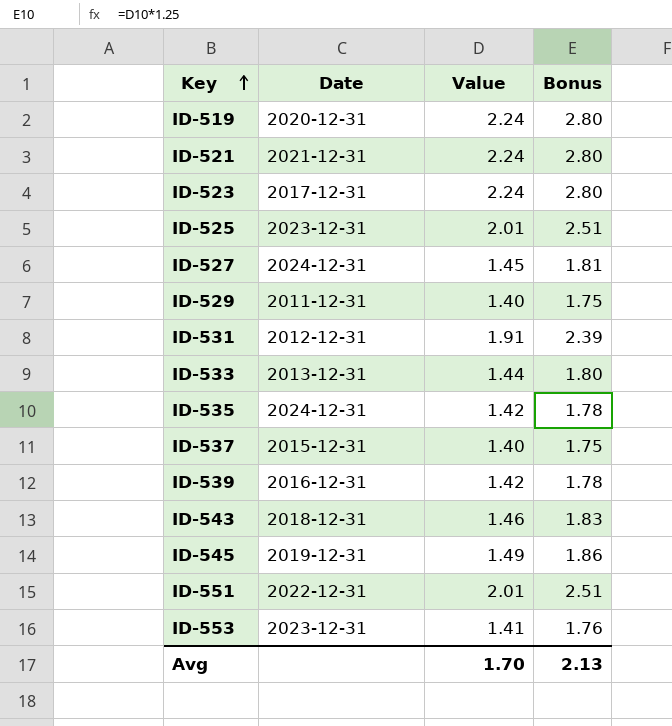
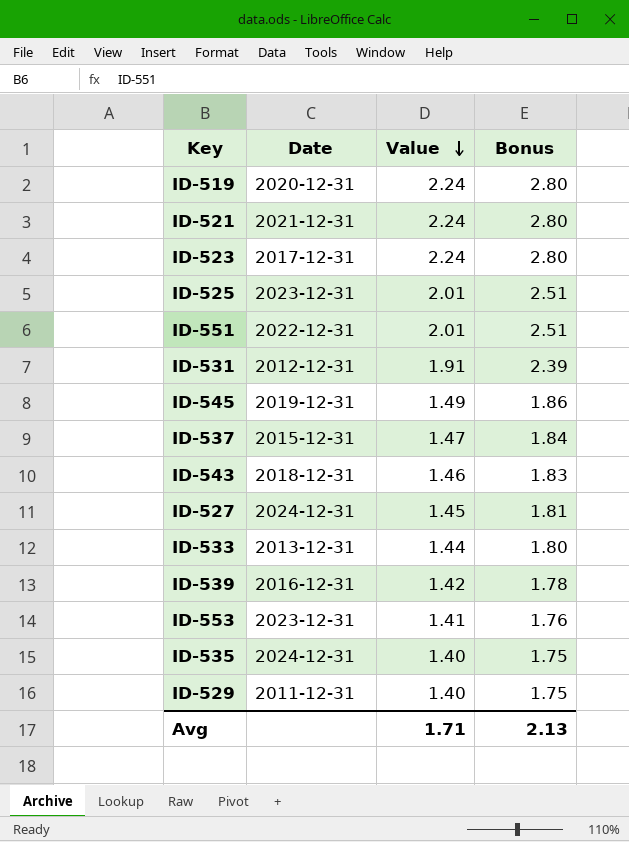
row order: Key ascending -> Value descending
ID-537 | Value: 1.40 -> 1.47
ID-537 | Bonus: 1.75 -> 1.84
ID-535 | Value: 1.42 -> 1.40
ID-535 | Bonus: 1.78 -> 1.75
Avg | Value: 1.70 -> 1.71

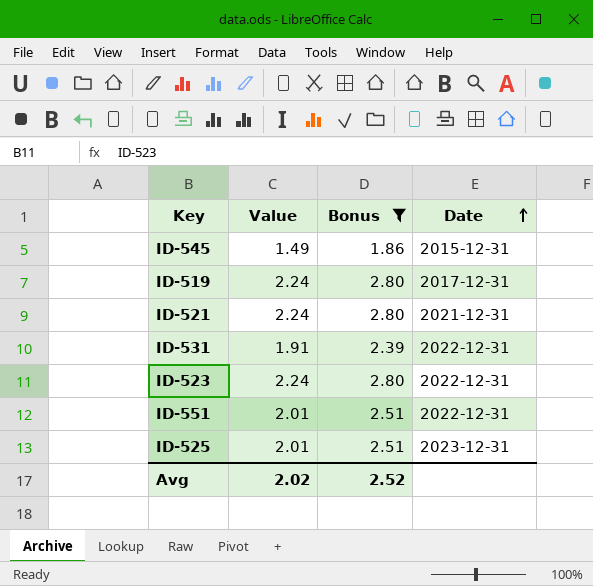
filter: none -> Bonus >= 1.86
row order: Value descending -> Date ascending
column Date | position: 2 -> 4
ID-545 | Date: 2019-12-31 -> 2015-12-31
ID-519 | Date: 2020-12-31 -> 2017-12-31
ID-531 | Date: 2012-12-31 -> 2022-12-31
ID-523 | Date: 2017-12-31 -> 2022-12-31
Avg | Value: 1.71 -> 2.02
Avg | Bonus: 2.13 -> 2.52

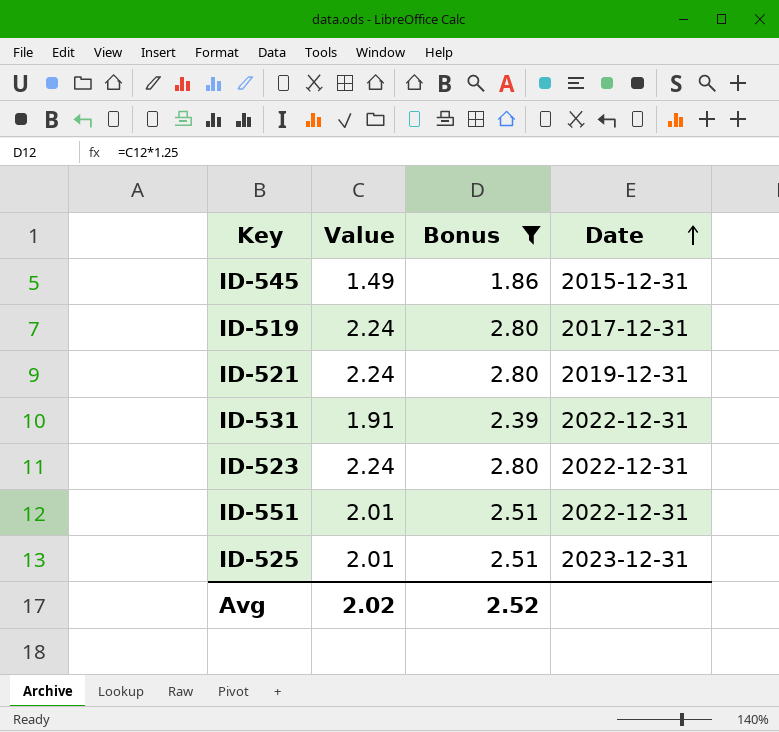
ID-521 | Date: 2021-12-31 -> 2019-12-31

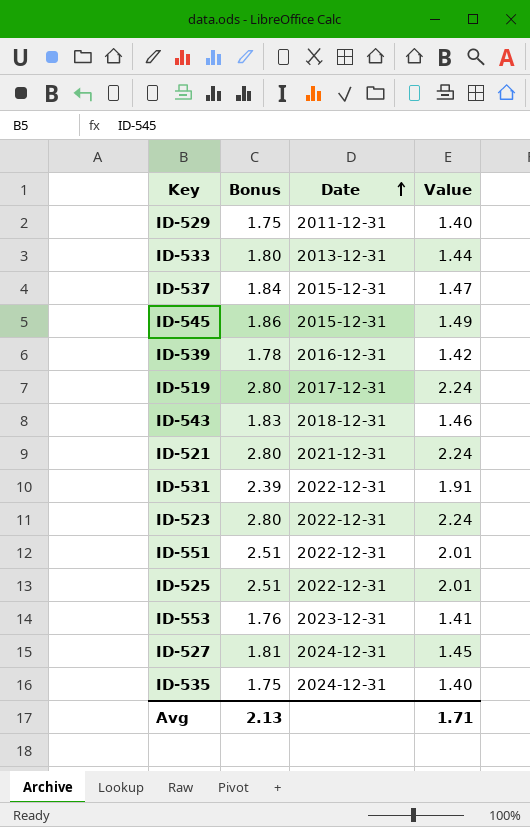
filter: Bonus >= 1.86 -> none
column Value | position: 2 -> 4
ID-521 | Date: 2019-12-31 -> 2021-12-31
ID-525 | Date: 2023-12-31 -> 2022-12-31
Avg | Bonus: 2.52 -> 2.13
Avg | Value: 2.02 -> 1.71

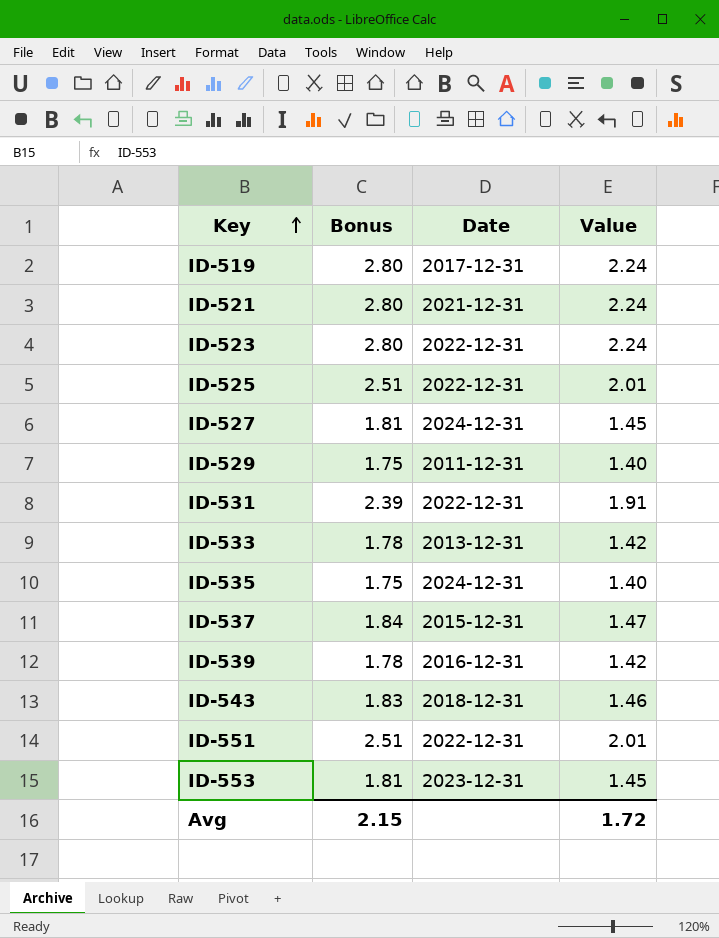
row order: Date ascending -> Key ascending
row ID-545: 1.86 | 2015-12-31 | 1.49 -> none
ID-533 | Bonus: 1.80 -> 1.78
ID-533 | Value: 1.44 -> 1.42
ID-553 | Bonus: 1.76 -> 1.81
ID-553 | Value: 1.41 -> 1.45
Avg | Bonus: 2.13 -> 2.15
Avg | Value: 1.71 -> 1.72

